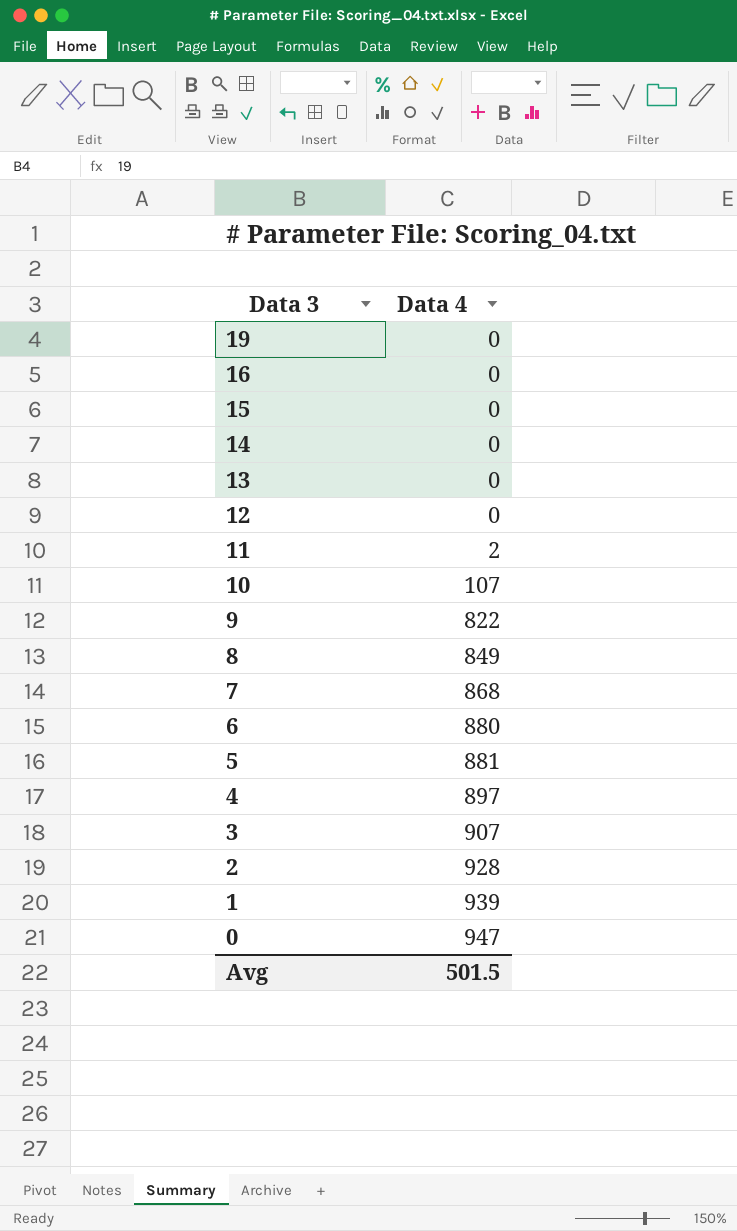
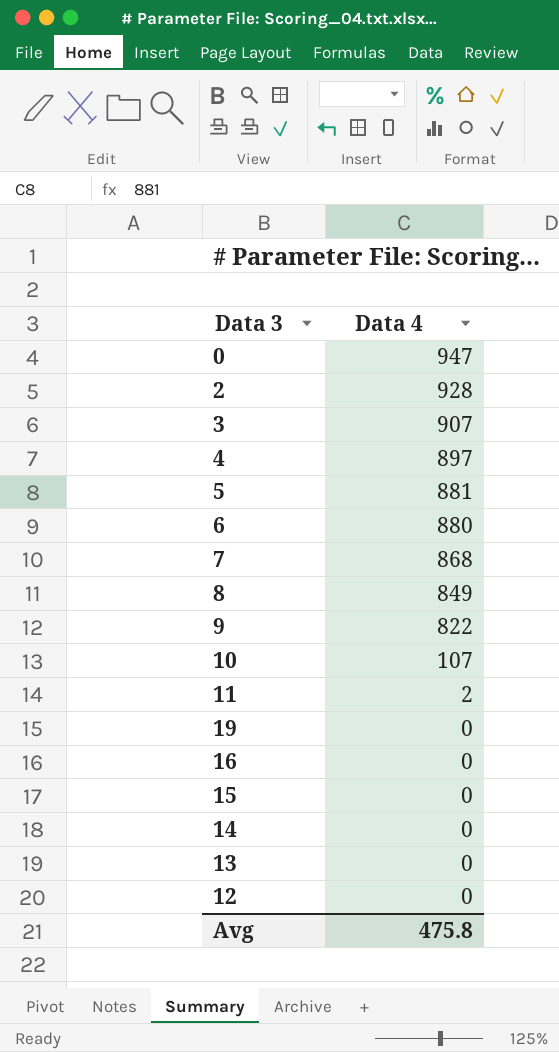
row order: Data 3 descending -> Data 4 descending
row 1: 939 -> none
Avg | Data 4: 501.5 -> 475.8

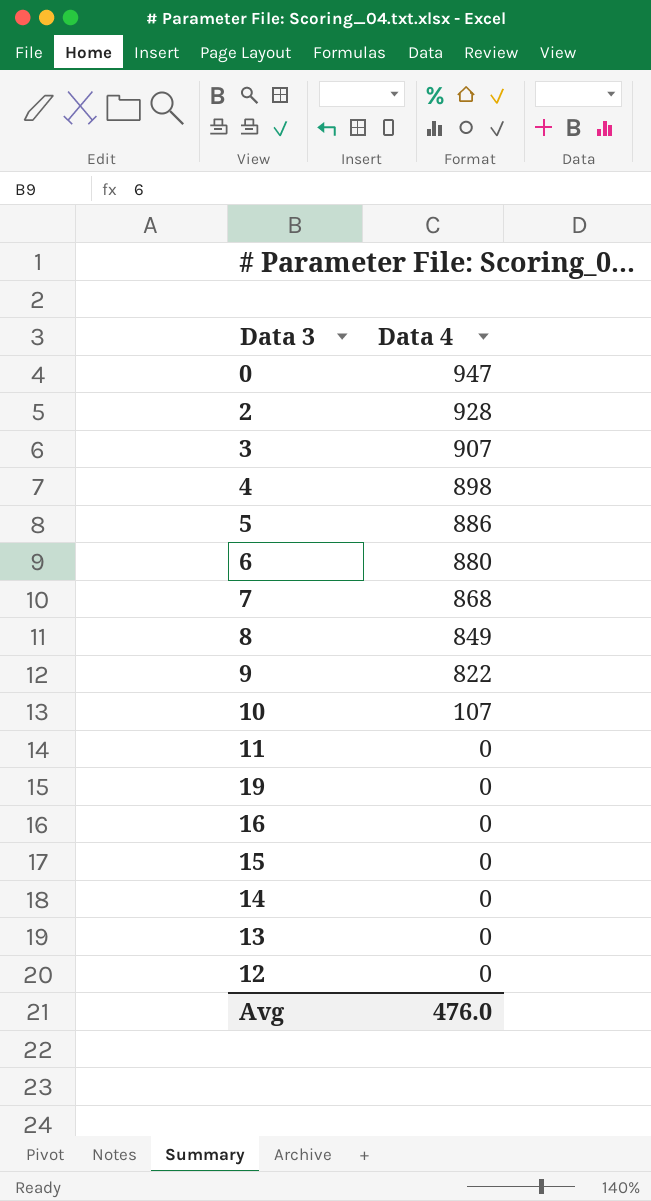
4 | Data 4: 897 -> 898
5 | Data 4: 881 -> 886
11 | Data 4: 2 -> 0
Avg | Data 4: 475.8 -> 476.0

